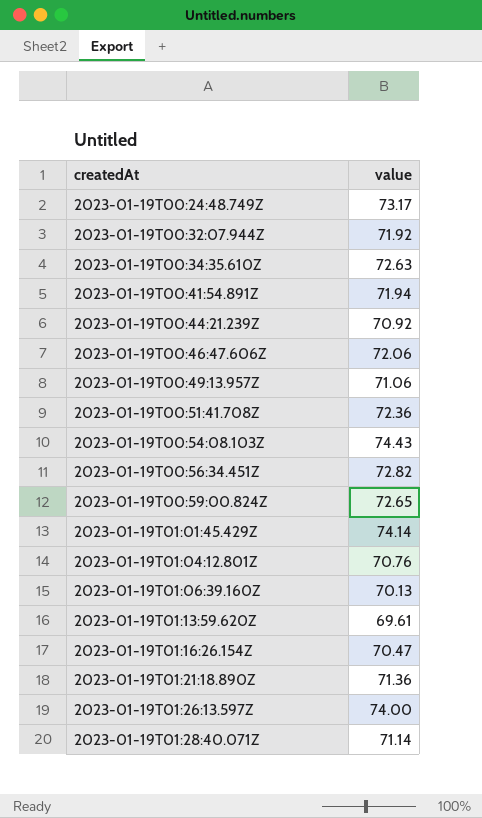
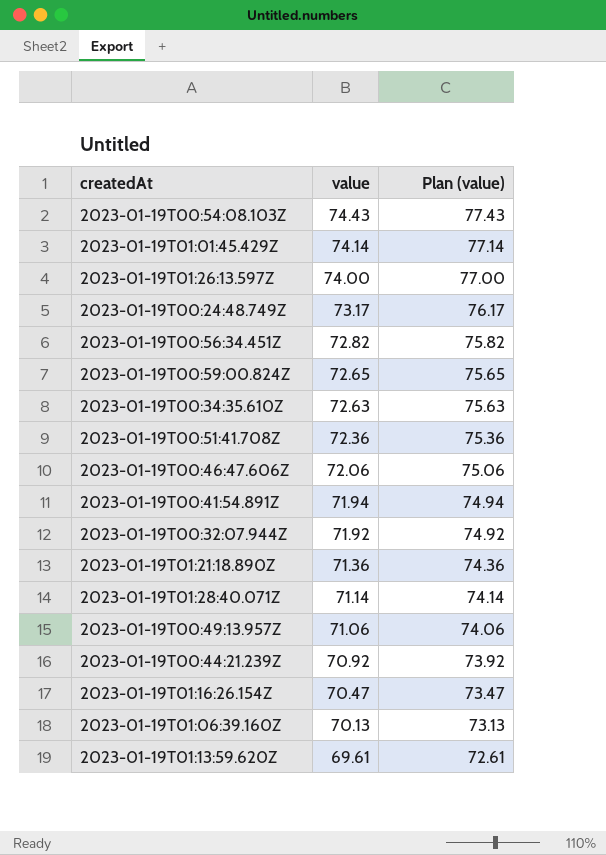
row order: createdAt ascending -> value descending
column Plan (value) | formula: none -> [value] + 3
row 2023-01-19T01:04:12.801Z: 70.76 -> none

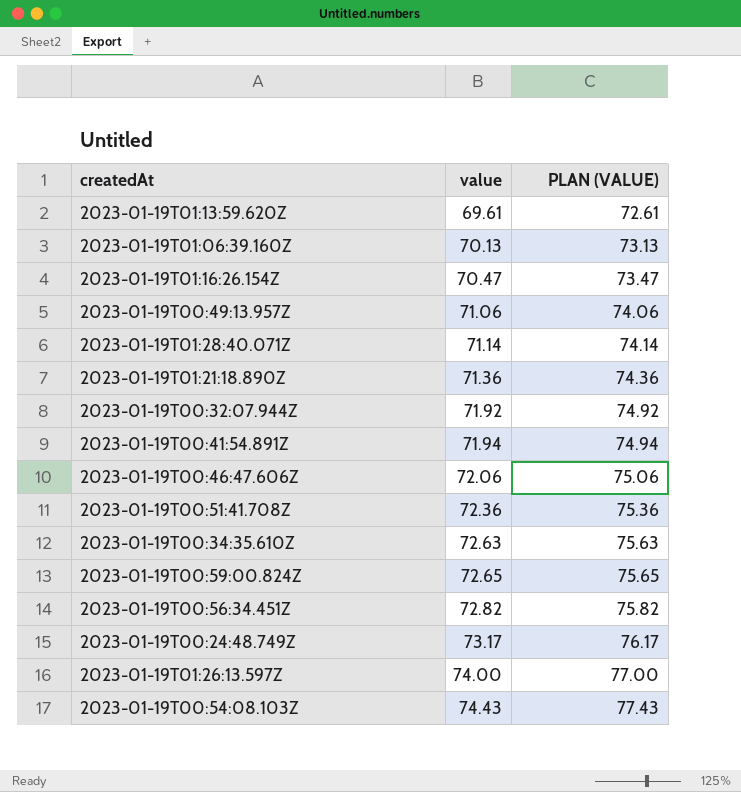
row order: value descending -> value ascending
column name: Plan (value) -> PLAN (VALUE)
row 2023-01-19T01:01:45.429Z: 74.14 | 77.14 -> none
row 2023-01-19T00:44:21.239Z: 70.92 | 73.92 -> none

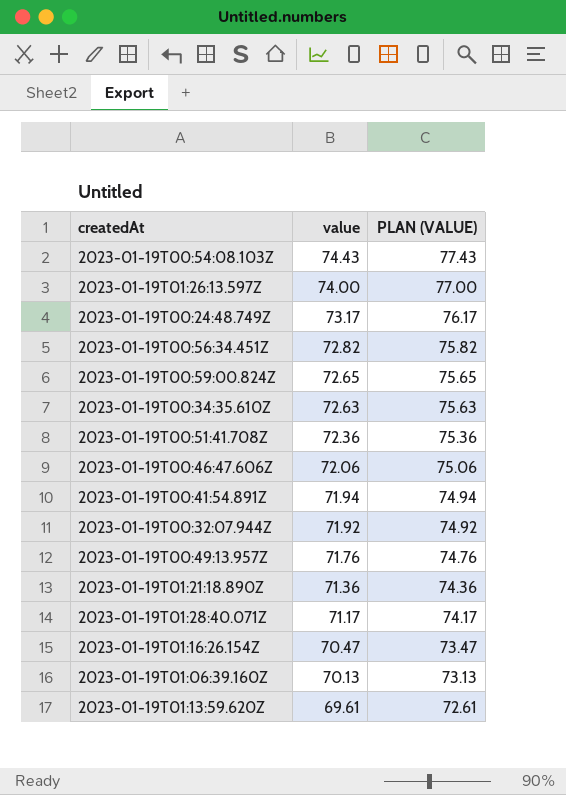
row order: value ascending -> value descending
2023-01-19T00:49:13.957Z | value: 71.06 -> 71.76
2023-01-19T00:49:13.957Z | PLAN (VALUE): 74.06 -> 74.76
2023-01-19T01:28:40.071Z | value: 71.14 -> 71.17
2023-01-19T01:28:40.071Z | PLAN (VALUE): 74.14 -> 74.17

